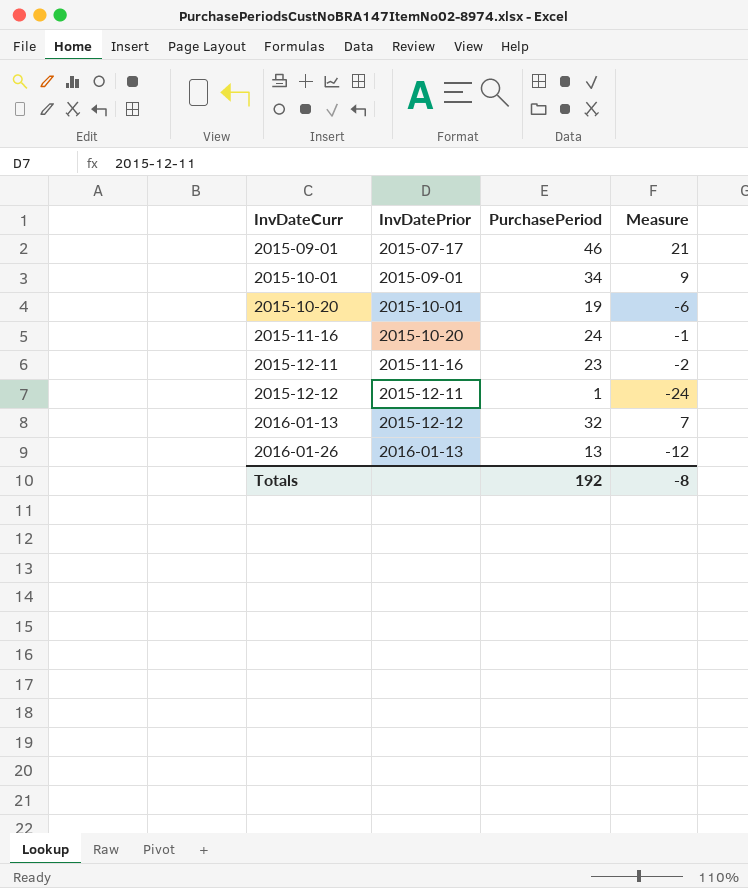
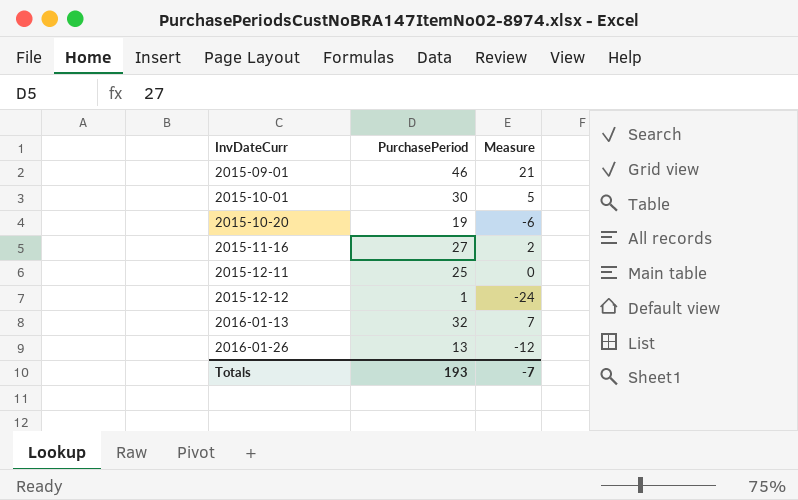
column InvDatePrior | position: 2 -> none
2015-10-01 | PurchasePeriod: 34 -> 30
2015-10-01 | Measure: 9 -> 5
2015-11-16 | PurchasePeriod: 24 -> 27
2015-11-16 | Measure: -1 -> 2
2015-12-11 | PurchasePeriod: 23 -> 25
2015-12-11 | Measure: -2 -> 0
Totals | PurchasePeriod: 192 -> 193
Totals | Measure: -8 -> -7

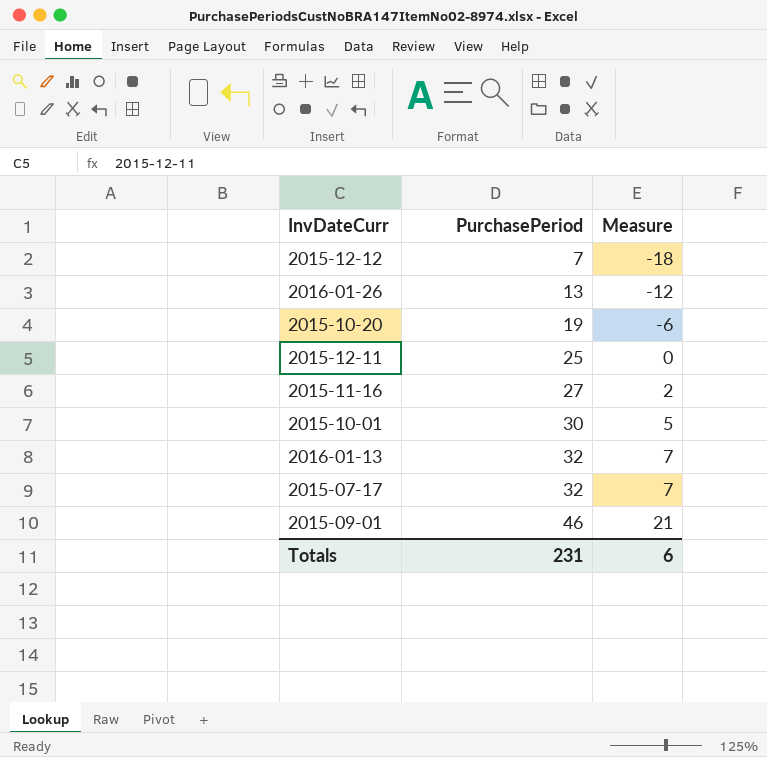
row order: InvDateCurr ascending -> PurchasePeriod ascending
2015-12-12 | PurchasePeriod: 1 -> 7
2015-12-12 | Measure: -24 -> -18
row 2015-07-17: none -> 32 | 7
Totals | PurchasePeriod: 193 -> 231
Totals | Measure: -7 -> 6

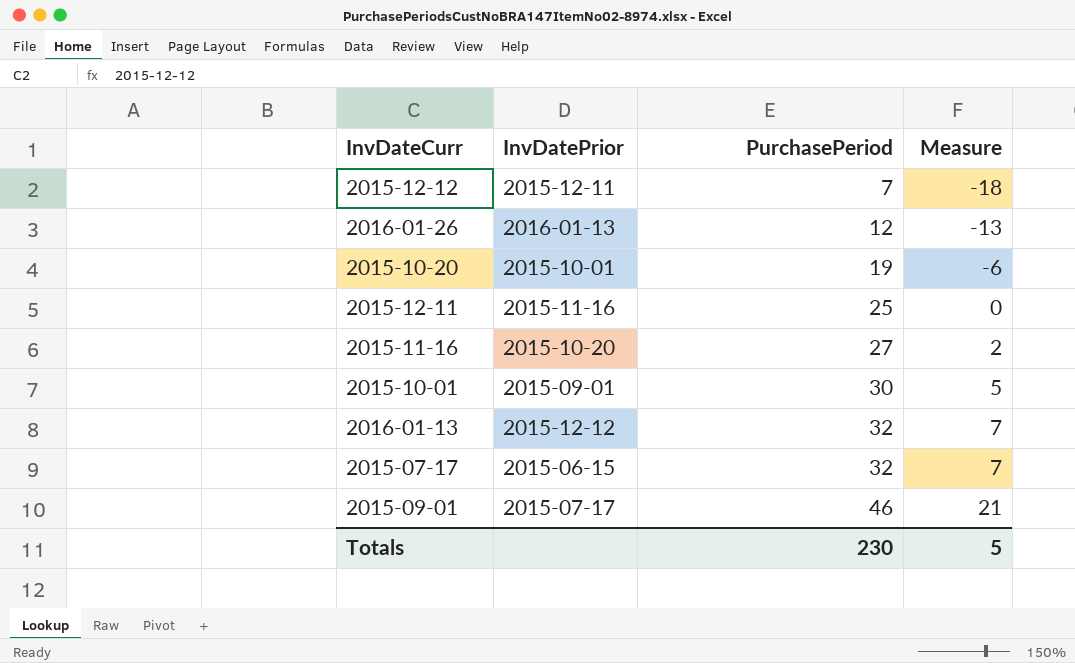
column InvDatePrior | position: none -> 2
2016-01-26 | PurchasePeriod: 13 -> 12
2016-01-26 | Measure: -12 -> -13
Totals | PurchasePeriod: 231 -> 230
Totals | Measure: 6 -> 5

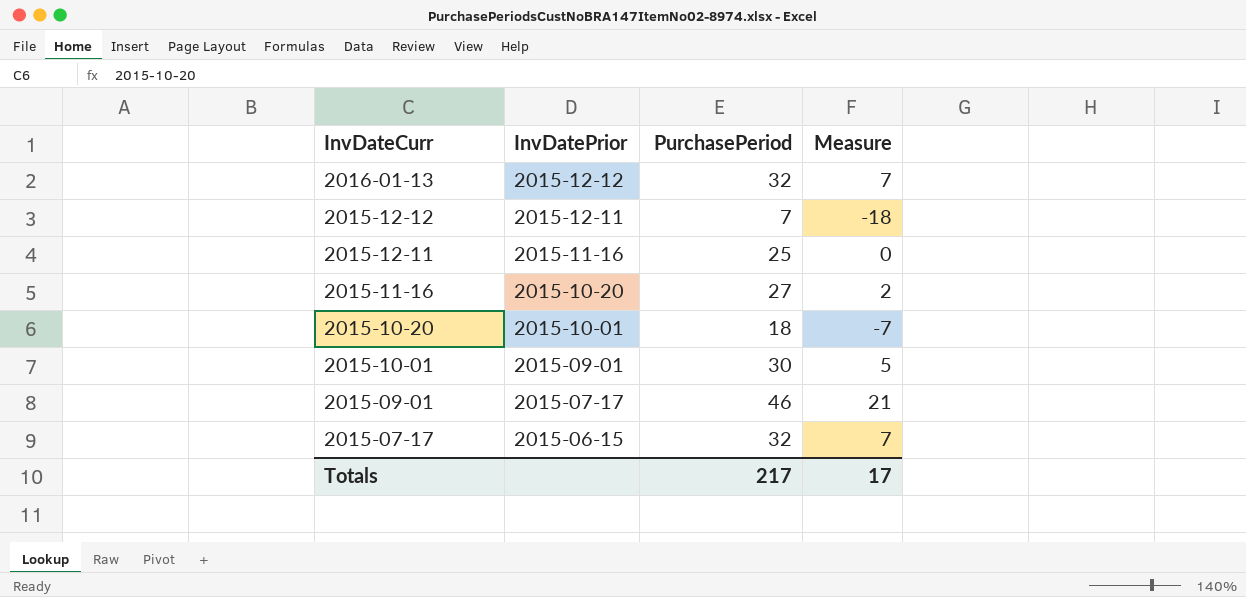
row order: PurchasePeriod ascending -> InvDateCurr descending
row 2016-01-26: 2016-01-13 | 12 | -13 -> none
2015-10-20 | PurchasePeriod: 19 -> 18
2015-10-20 | Measure: -6 -> -7
Totals | PurchasePeriod: 230 -> 217
Totals | Measure: 5 -> 17

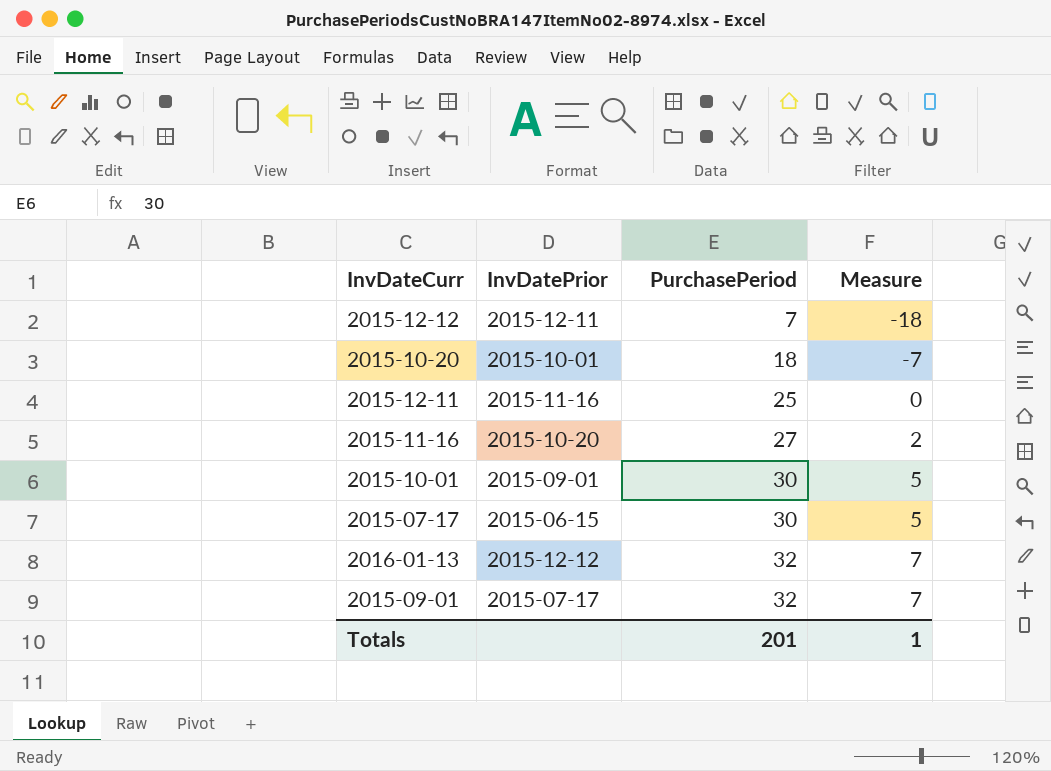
row order: InvDateCurr descending -> PurchasePeriod ascending
2015-07-17 | PurchasePeriod: 32 -> 30
2015-07-17 | Measure: 7 -> 5
2015-09-01 | PurchasePeriod: 46 -> 32
2015-09-01 | Measure: 21 -> 7
Totals | PurchasePeriod: 217 -> 201
Totals | Measure: 17 -> 1

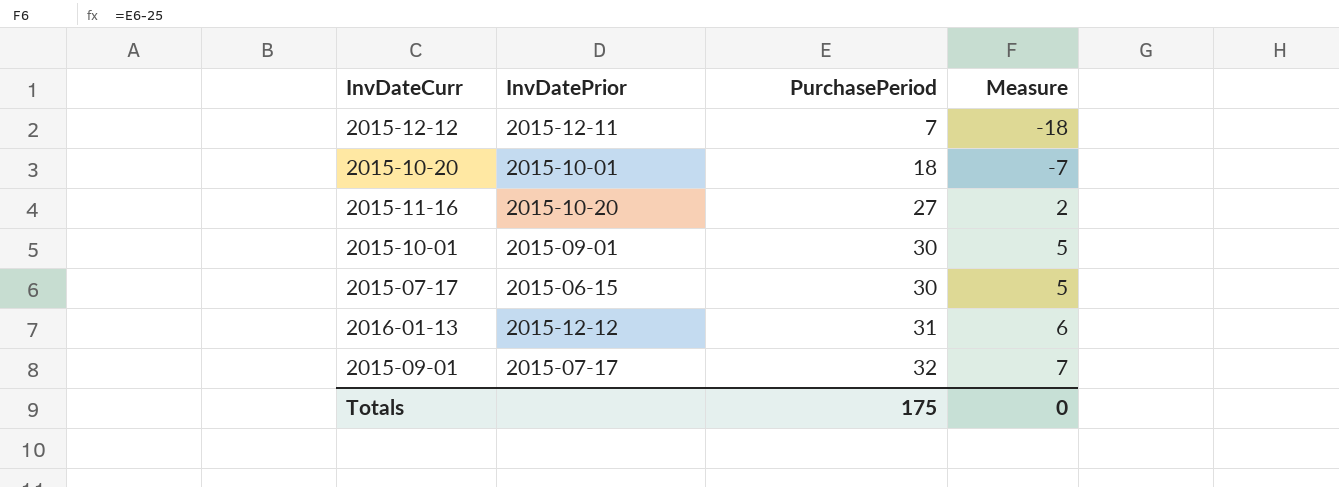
row 2015-12-11: 2015-11-16 | 25 | 0 -> none
2016-01-13 | PurchasePeriod: 32 -> 31
2016-01-13 | Measure: 7 -> 6
Totals | PurchasePeriod: 201 -> 175
Totals | Measure: 1 -> 0

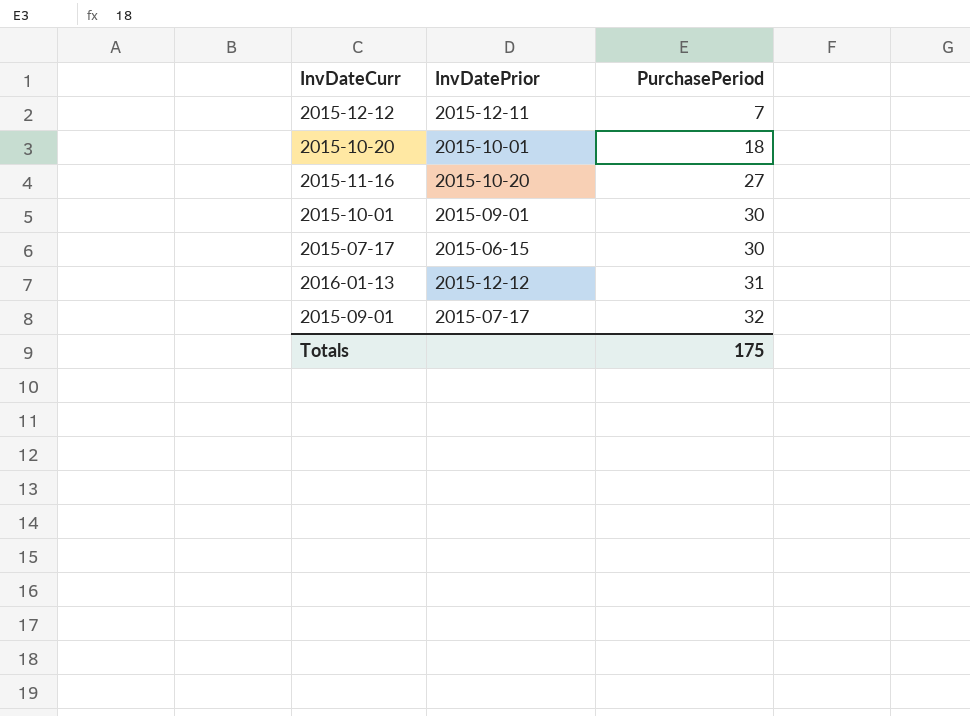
column Measure | formula: [PurchasePeriod] - 25 -> none

